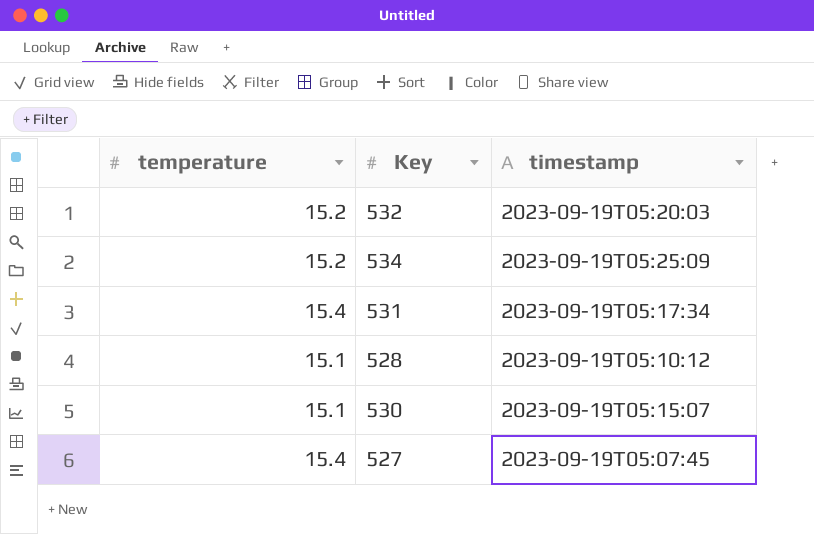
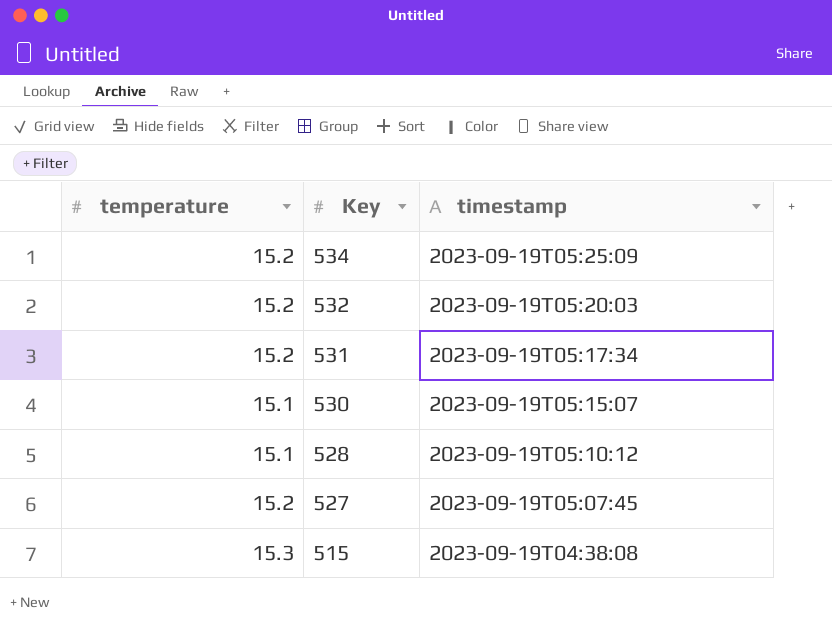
row order: none -> Key descending
531 | temperature: 15.4 -> 15.2
527 | temperature: 15.4 -> 15.2
row 515: none -> 15.3 | 2023-09-19T04:38:08

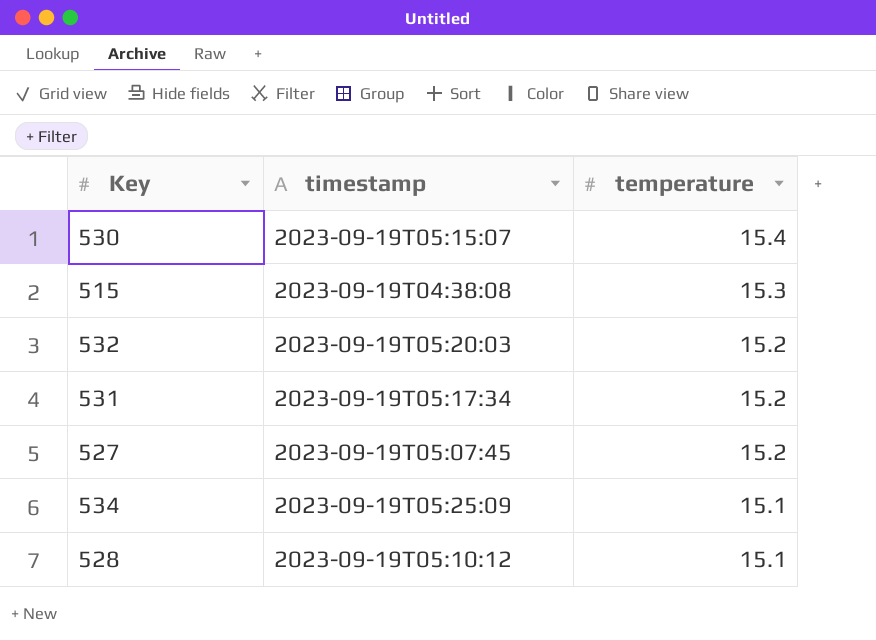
row order: Key descending -> temperature descending
column temperature | position: 1 -> 3
530 | temperature: 15.1 -> 15.4
534 | temperature: 15.2 -> 15.1

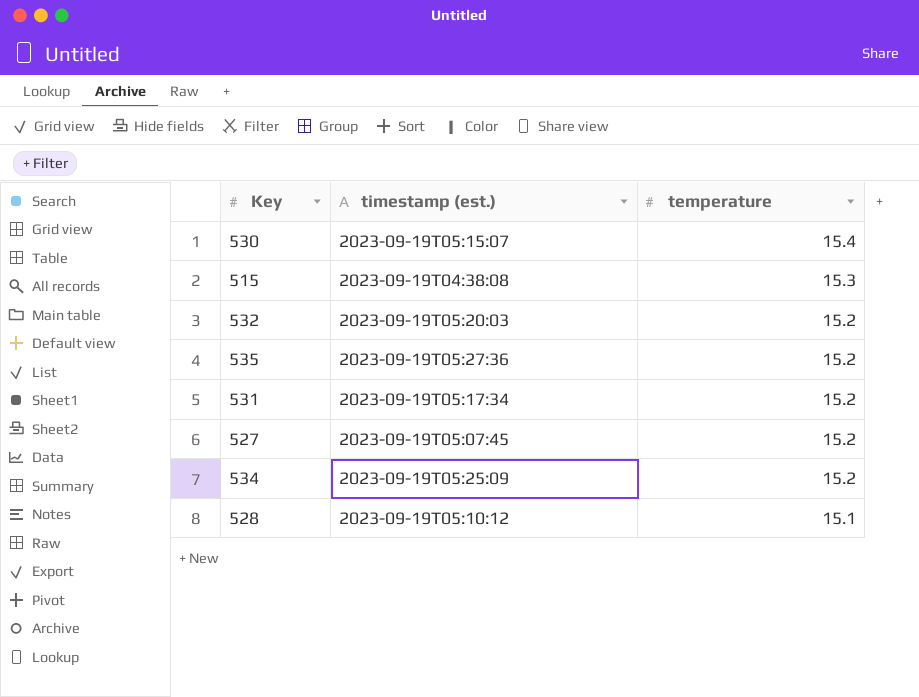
column name: timestamp -> timestamp (est.)
row 535: none -> 2023-09-19T05:27:36 | 15.2
534 | temperature: 15.1 -> 15.2

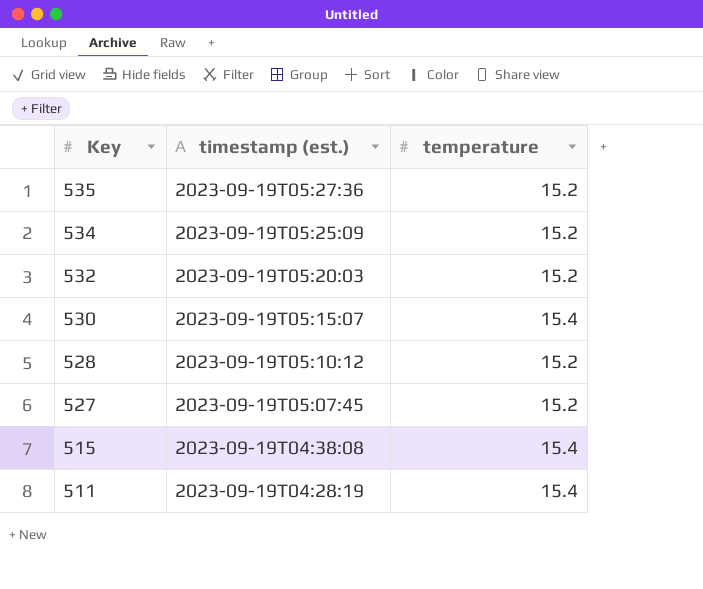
row order: temperature descending -> Key descending
row 531: 2023-09-19T05:17:34 | 15.2 -> none
528 | temperature: 15.1 -> 15.2
515 | temperature: 15.3 -> 15.4
row 511: none -> 2023-09-19T04:28:19 | 15.4

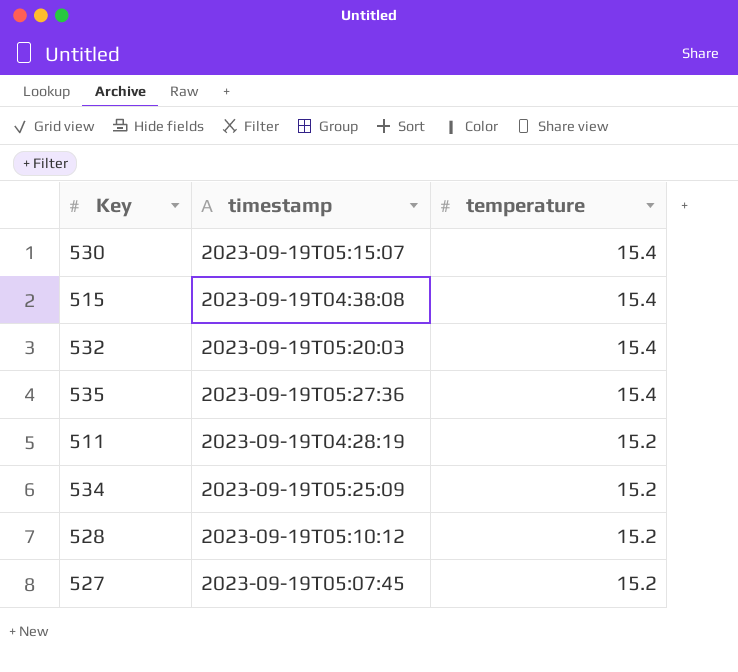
row order: Key descending -> temperature descending
column name: timestamp (est.) -> timestamp
532 | temperature: 15.2 -> 15.4
535 | temperature: 15.2 -> 15.4
511 | temperature: 15.4 -> 15.2

